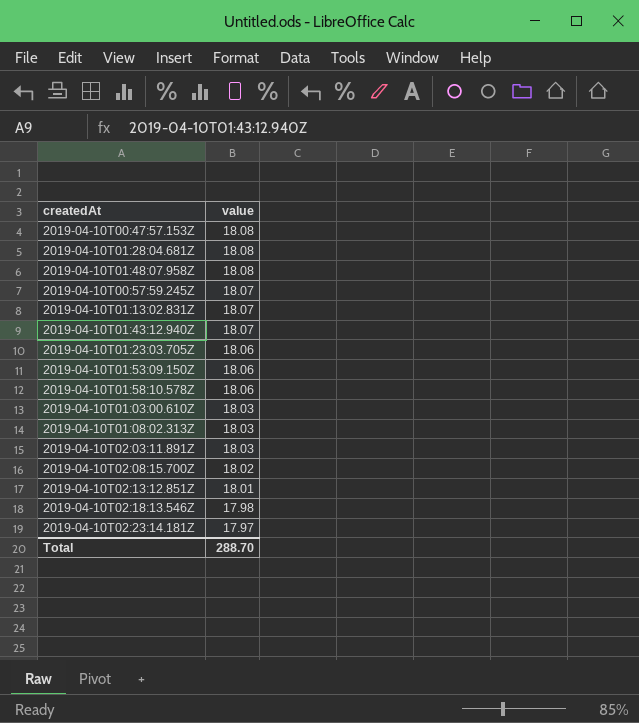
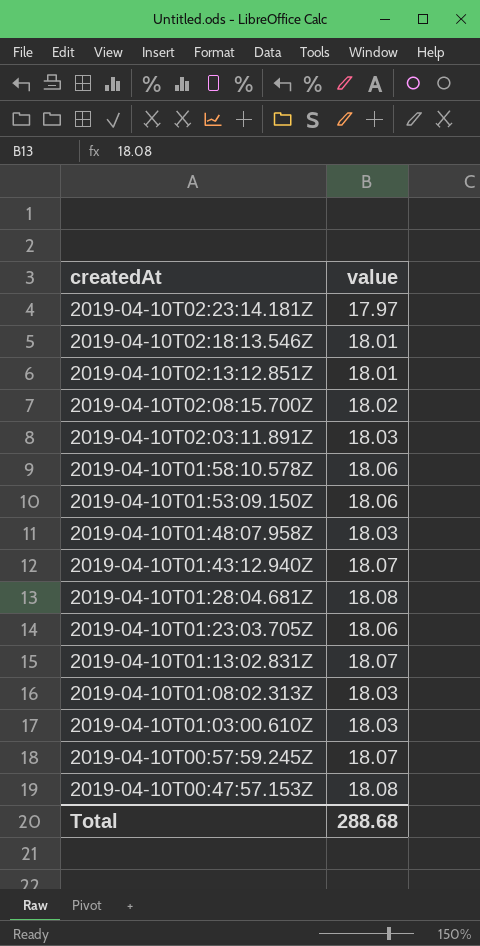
row order: value descending -> createdAt descending
2019-04-10T02:18:13.546Z | value: 17.98 -> 18.01
2019-04-10T01:48:07.958Z | value: 18.08 -> 18.03
Total | value: 288.70 -> 288.68

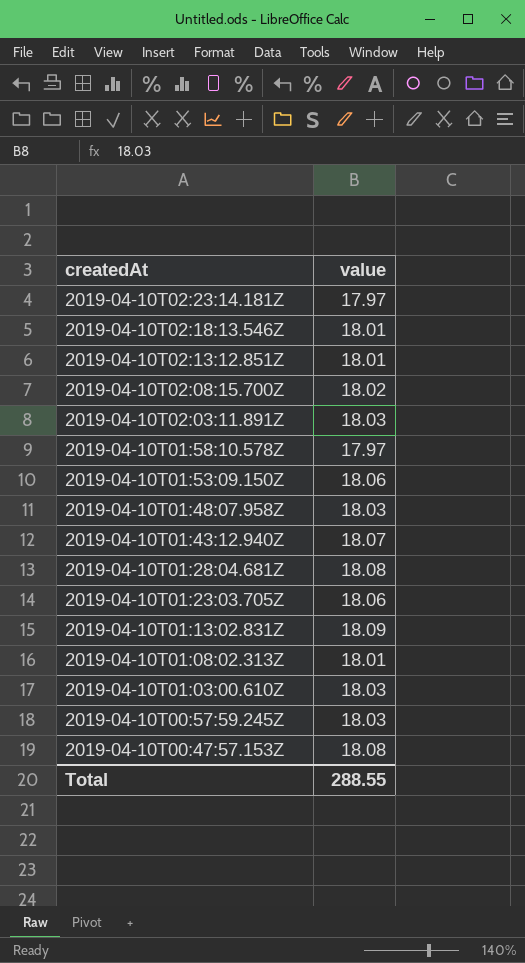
2019-04-10T01:58:10.578Z | value: 18.06 -> 17.97
2019-04-10T01:13:02.831Z | value: 18.07 -> 18.09
2019-04-10T01:08:02.313Z | value: 18.03 -> 18.01
2019-04-10T00:57:59.245Z | value: 18.07 -> 18.03
Total | value: 288.68 -> 288.55

